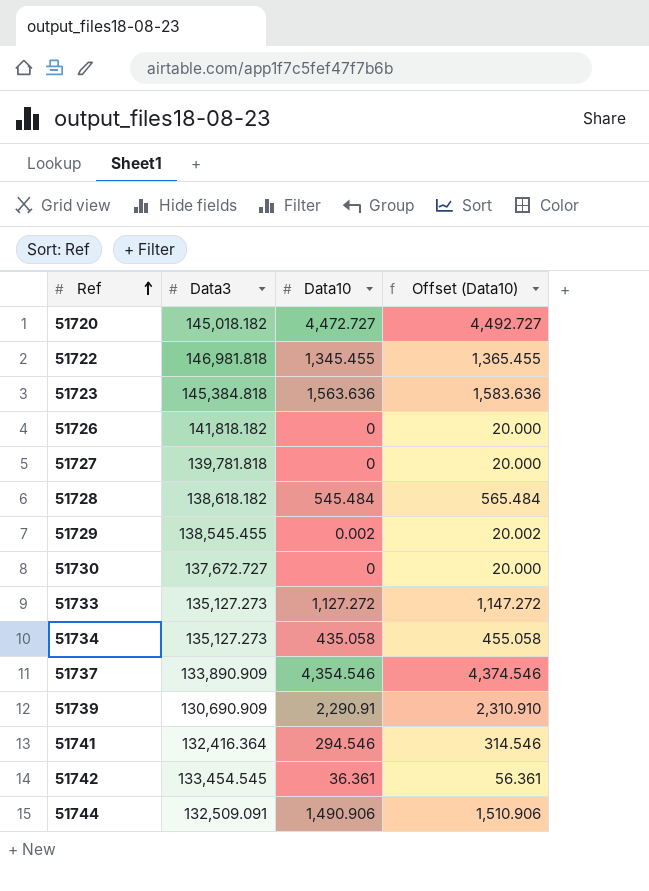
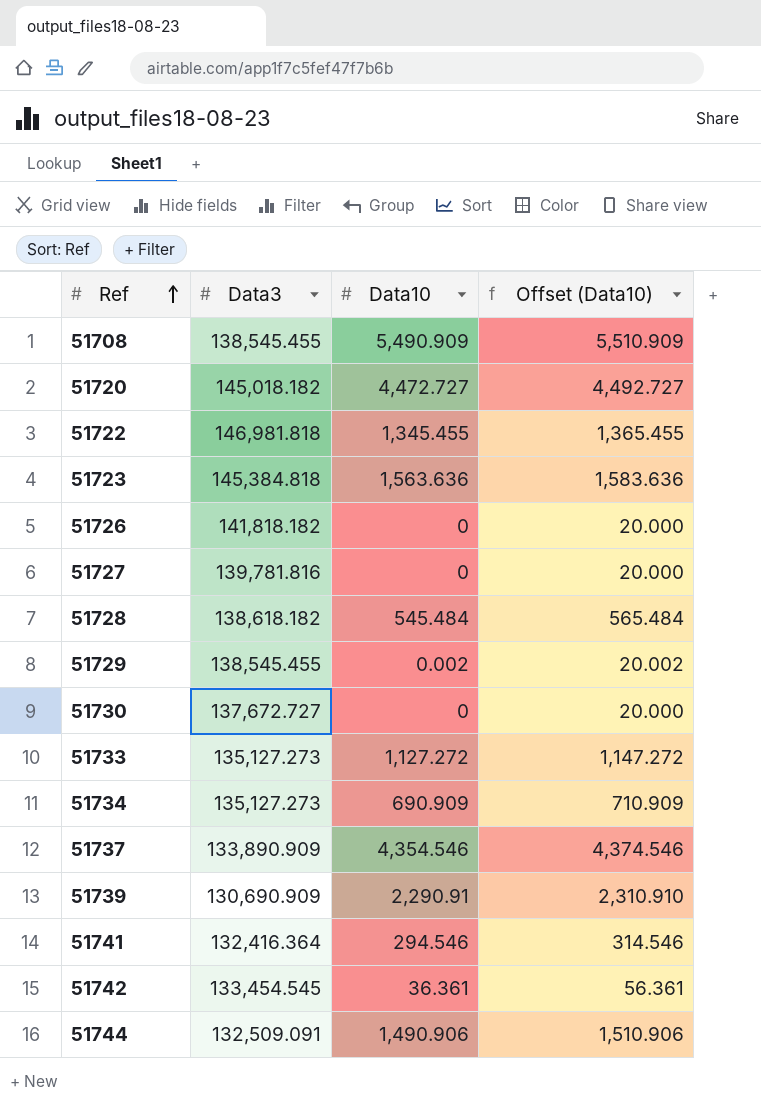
row 51708: none -> 138,545.455 | 5,490.909 | 5,510.909
51727 | Data3: 139,781.818 -> 139,781.816
51734 | Data10: 435.058 -> 690.909
51734 | Offset (Data10): 455.058 -> 710.909

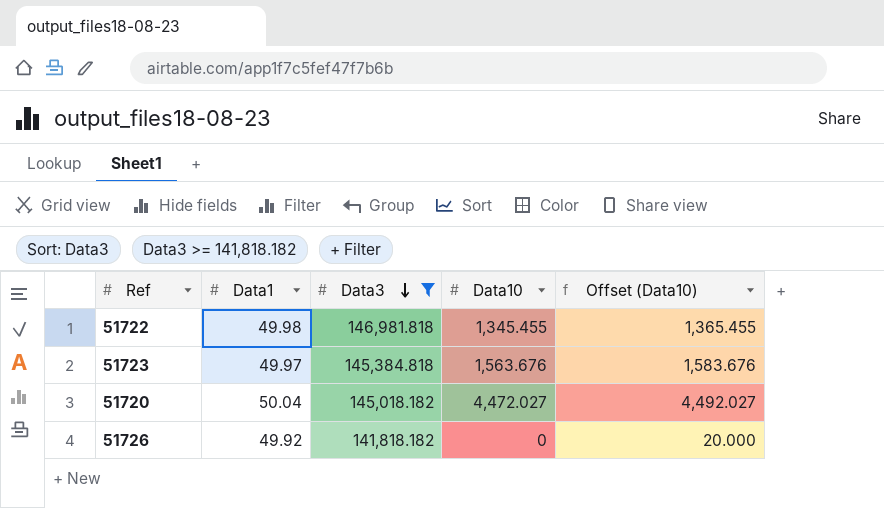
filter: none -> Data3 >= 141,818.182
row order: Ref ascending -> Data3 descending
column Data1 | position: none -> 2
51723 | Data10: 1,563.636 -> 1,563.676
51723 | Offset (Data10): 1,583.636 -> 1,583.676
51720 | Data10: 4,472.727 -> 4,472.027
51720 | Offset (Data10): 4,492.727 -> 4,492.027

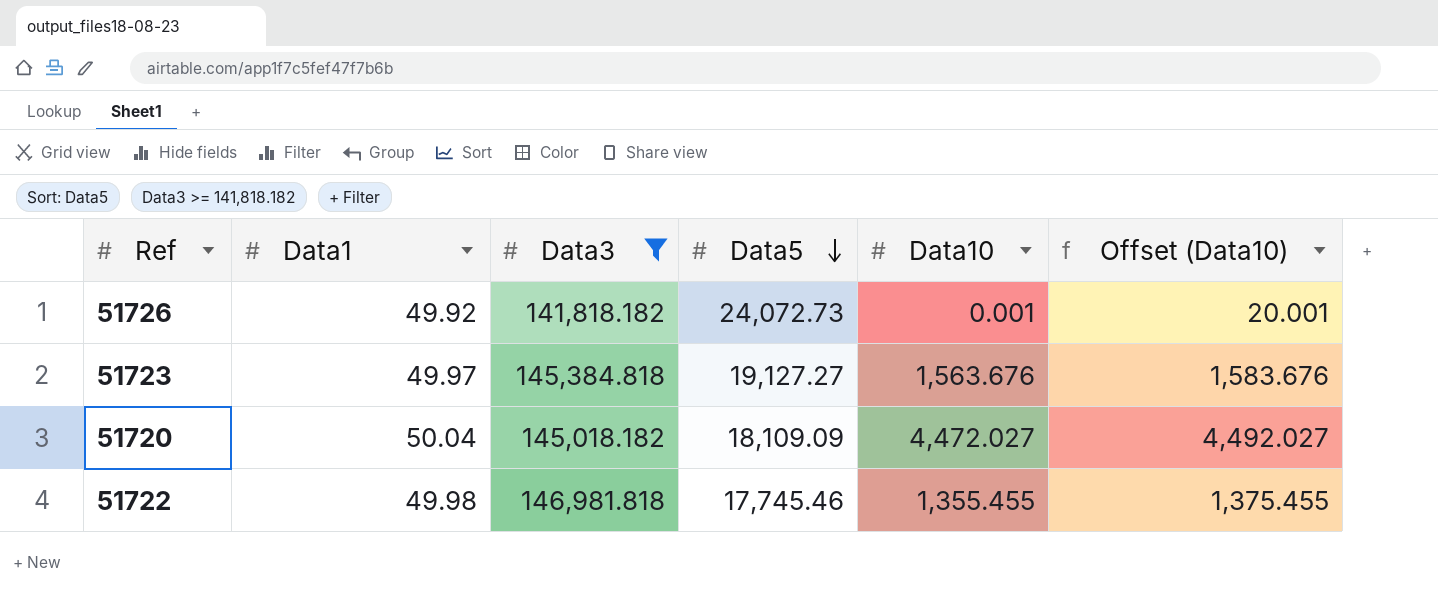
row order: Data3 descending -> Data5 descending
column Data5 | position: none -> 4
51726 | Data10: 0 -> 0.001
51726 | Offset (Data10): 20.000 -> 20.001
51722 | Data10: 1,345.455 -> 1,355.455
51722 | Offset (Data10): 1,365.455 -> 1,375.455

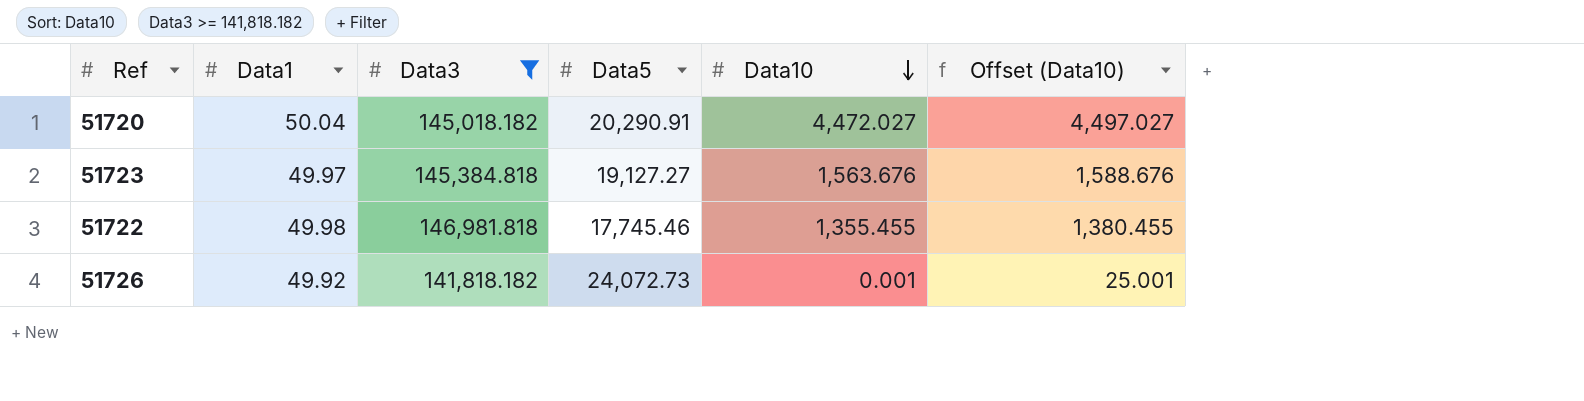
row order: Data5 descending -> Data10 descending
column Offset (Data10) | formula: [Data10] + 20 -> [Data10] + 25
51720 | Data5: 18,109.09 -> 20,290.91

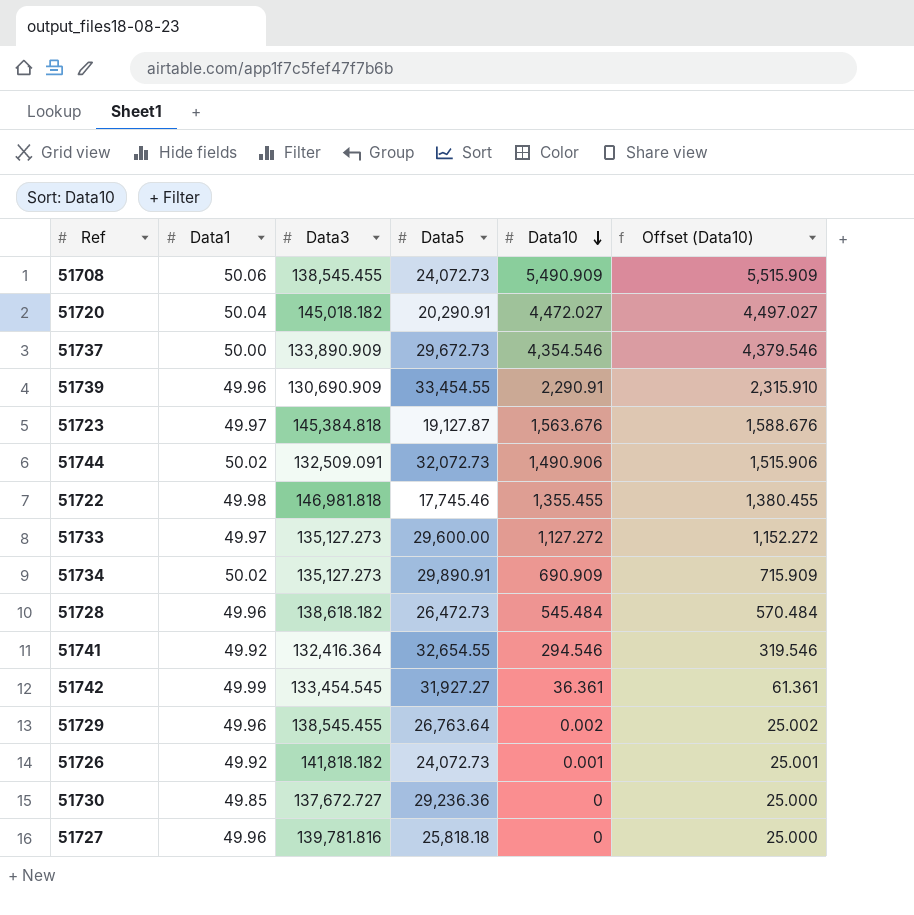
filter: Data3 >= 141,818.182 -> none
51723 | Data5: 19,127.27 -> 19,127.87

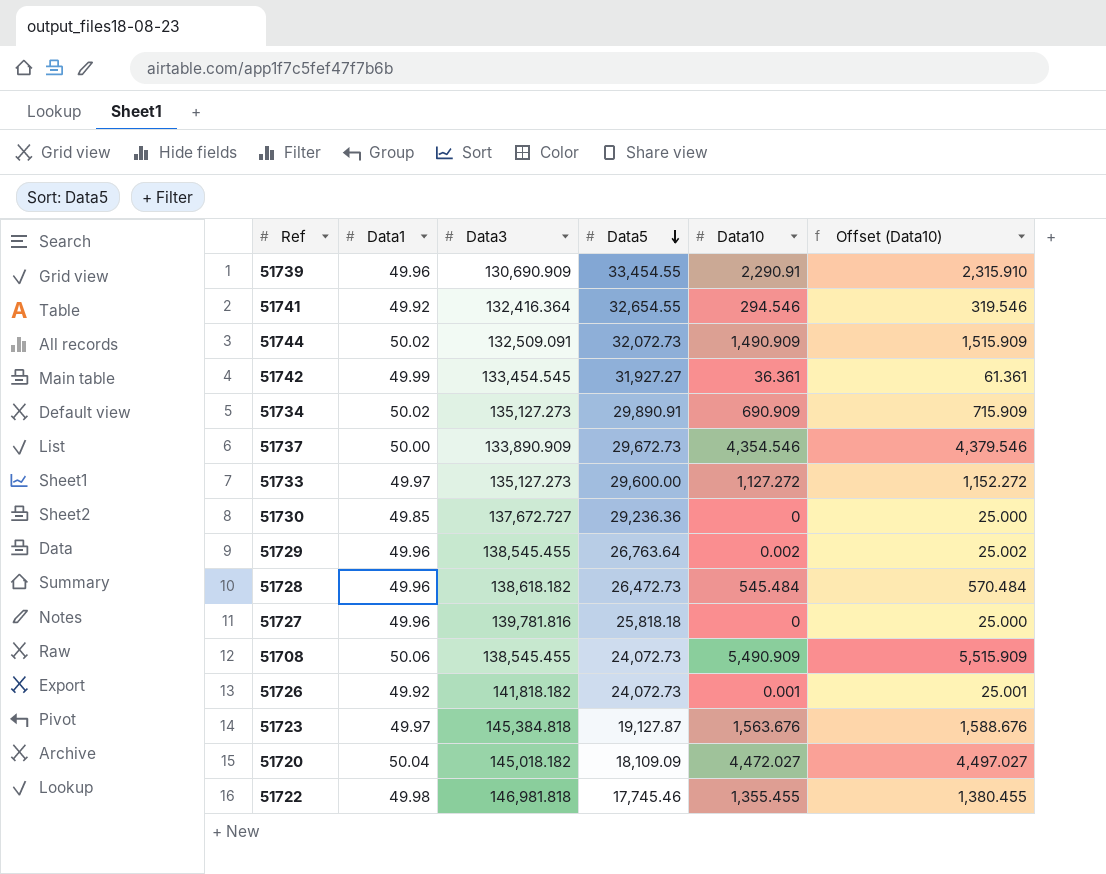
row order: Data10 descending -> Data5 descending
51744 | Data10: 1,490.906 -> 1,490.909
51744 | Offset (Data10): 1,515.906 -> 1,515.909
51720 | Data5: 20,290.91 -> 18,109.09

